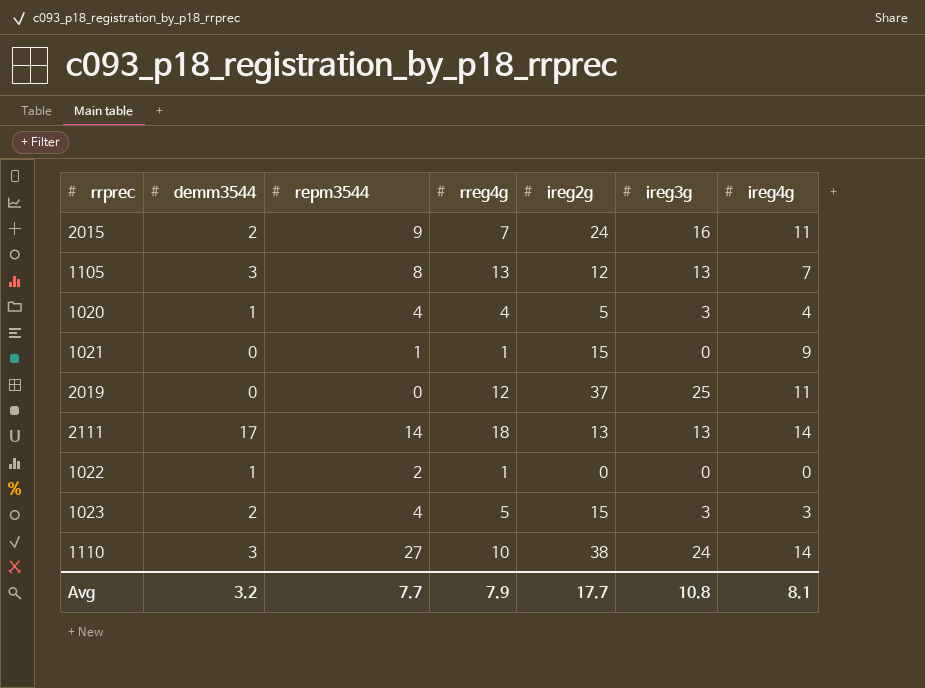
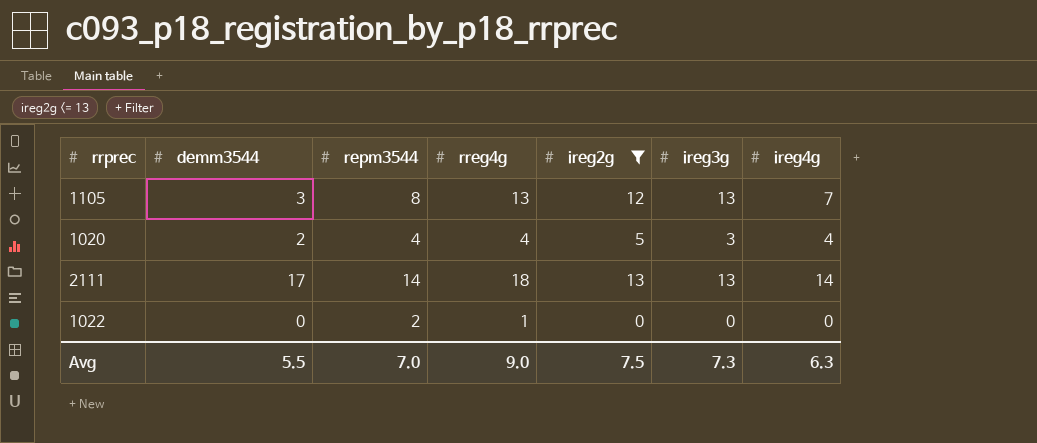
filter: none -> ireg2g <= 13
1020 | demm3544: 1 -> 2
1022 | demm3544: 1 -> 0
Avg | demm3544: 3.2 -> 5.5
Avg | repm3544: 7.7 -> 7.0
Avg | rreg4g: 7.9 -> 9.0
Avg | ireg2g: 17.7 -> 7.5
Avg | ireg3g: 10.8 -> 7.3
Avg | ireg4g: 8.1 -> 6.3

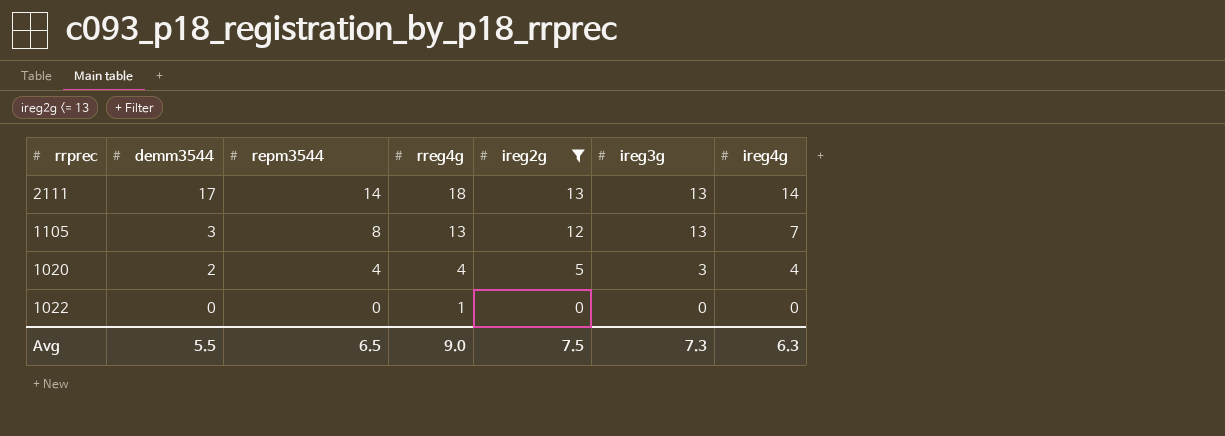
row order: none -> demm3544 descending
1022 | repm3544: 2 -> 0
Avg | repm3544: 7.0 -> 6.5

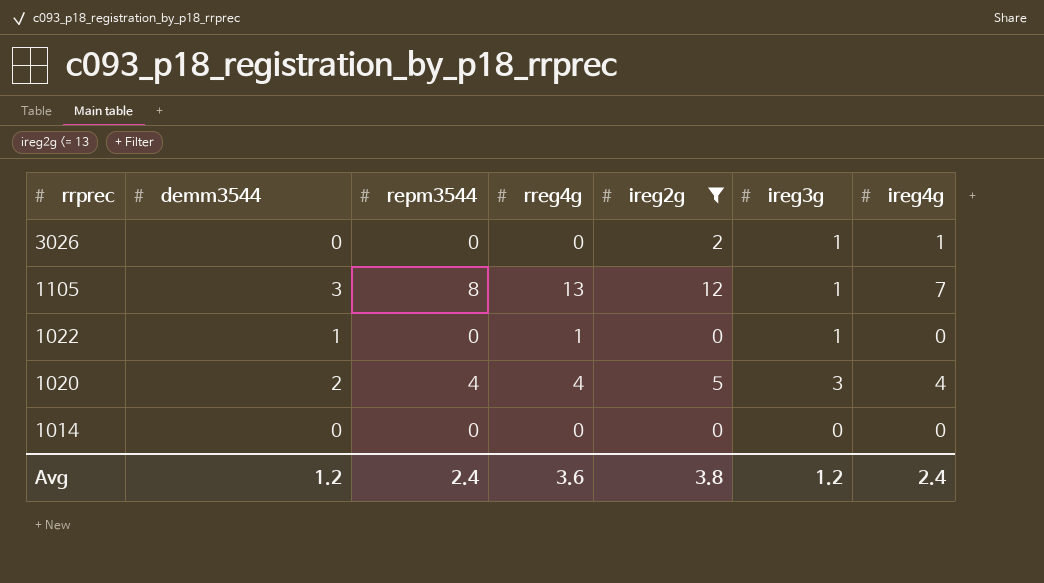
row order: demm3544 descending -> rrprec descending
row 2111: 17 | 14 | 18 | 13 | 13 | 14 -> none
row 3026: none -> 0 | 0 | 0 | 2 | 1 | 1
1105 | ireg3g: 13 -> 1
1022 | demm3544: 0 -> 1
1022 | ireg3g: 0 -> 1
row 1014: none -> 0 | 0 | 0 | 0 | 0 | 0
Avg | demm3544: 5.5 -> 1.2
Avg | repm3544: 6.5 -> 2.4
Avg | rreg4g: 9.0 -> 3.6
Avg | ireg2g: 7.5 -> 3.8
Avg | ireg3g: 7.3 -> 1.2
Avg | ireg4g: 6.3 -> 2.4

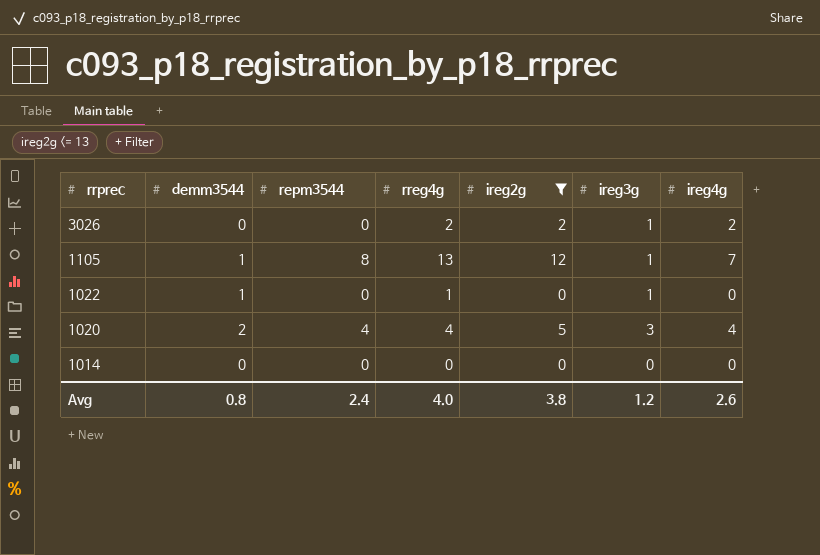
3026 | rreg4g: 0 -> 2
3026 | ireg4g: 1 -> 2
1105 | demm3544: 3 -> 1
Avg | demm3544: 1.2 -> 0.8
Avg | rreg4g: 3.6 -> 4.0
Avg | ireg4g: 2.4 -> 2.6

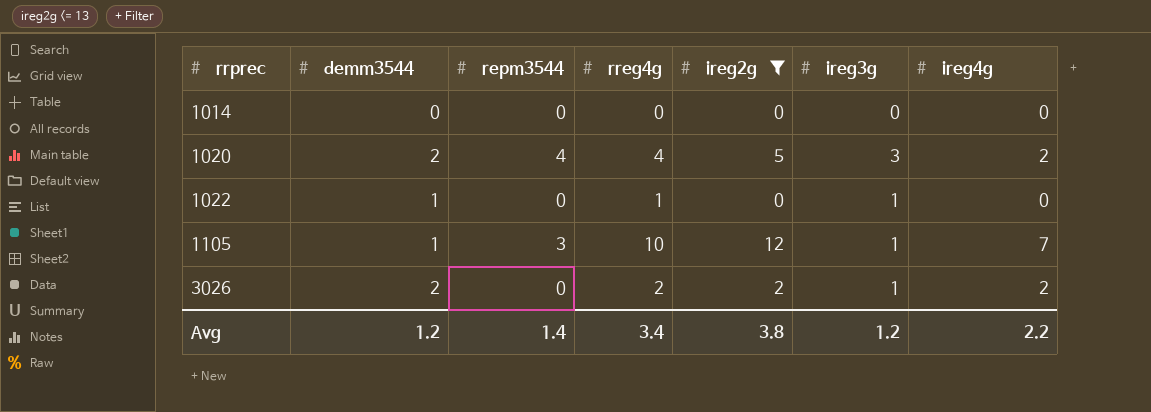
row order: rrprec descending -> rrprec ascending
1020 | ireg4g: 4 -> 2
1105 | repm3544: 8 -> 3
1105 | rreg4g: 13 -> 10
3026 | demm3544: 0 -> 2
Avg | demm3544: 0.8 -> 1.2
Avg | repm3544: 2.4 -> 1.4
Avg | rreg4g: 4.0 -> 3.4
Avg | ireg4g: 2.6 -> 2.2

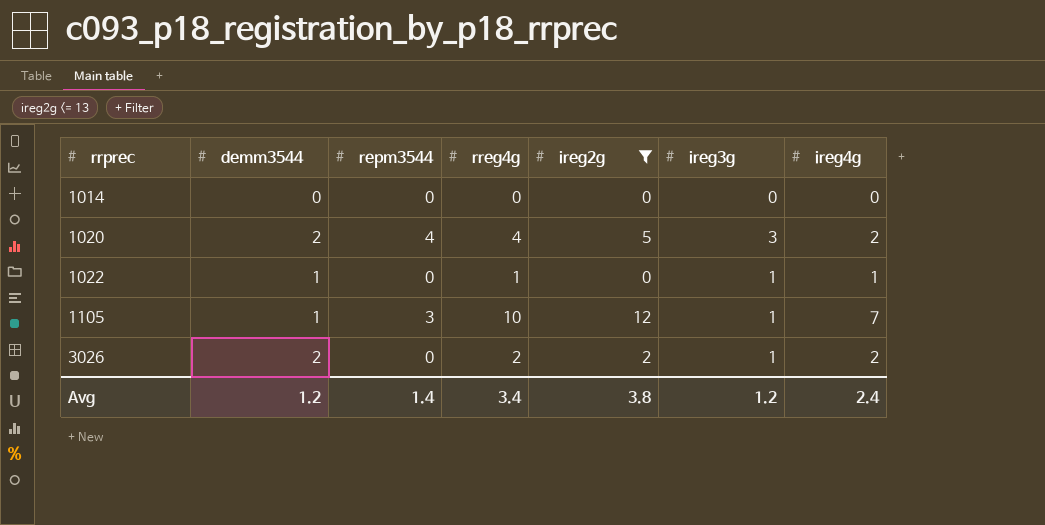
1022 | ireg4g: 0 -> 1
Avg | ireg4g: 2.2 -> 2.4

